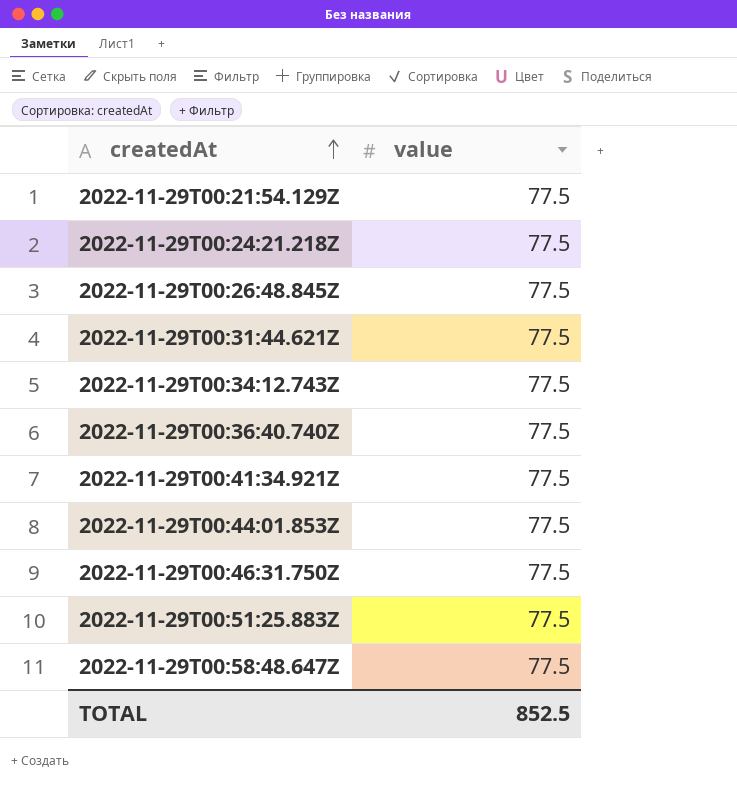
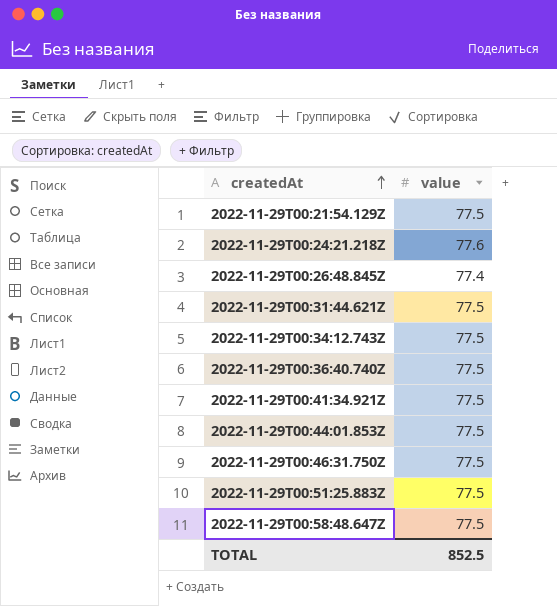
2022-11-29T00:24:21.218Z | value: 77.5 -> 77.6
2022-11-29T00:26:48.845Z | value: 77.5 -> 77.4

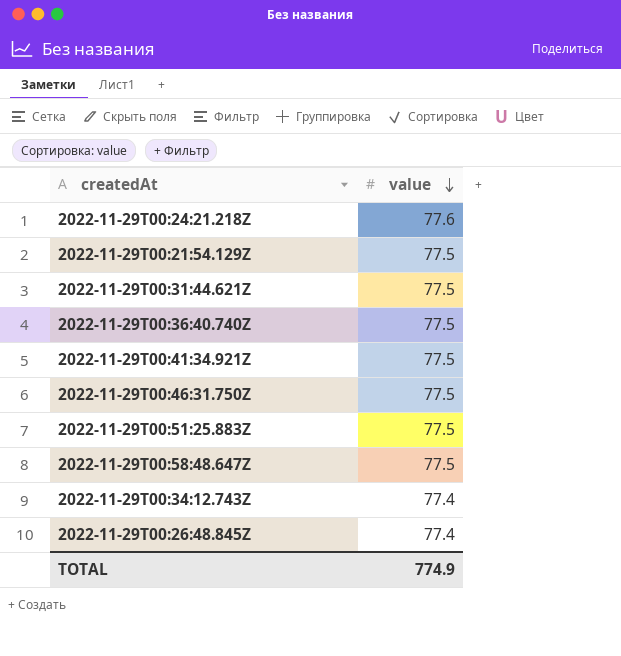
row order: createdAt ascending -> value descending
row 2022-11-29T00:44:01.853Z: 77.5 -> none
2022-11-29T00:34:12.743Z | value: 77.5 -> 77.4
TOTAL | value: 852.5 -> 774.9

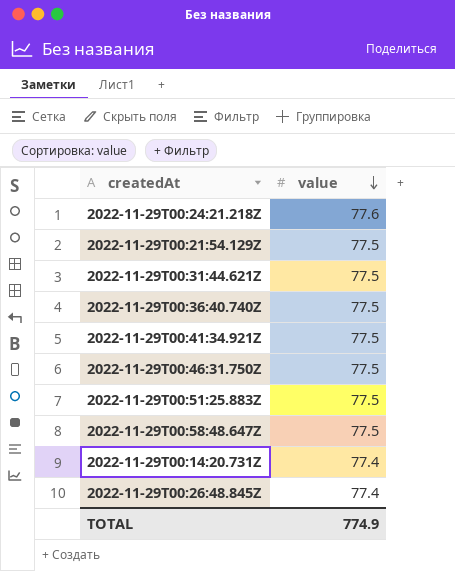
row 2022-11-29T00:34:12.743Z: 77.4 -> none
row 2022-11-29T00:14:20.731Z: none -> 77.4

